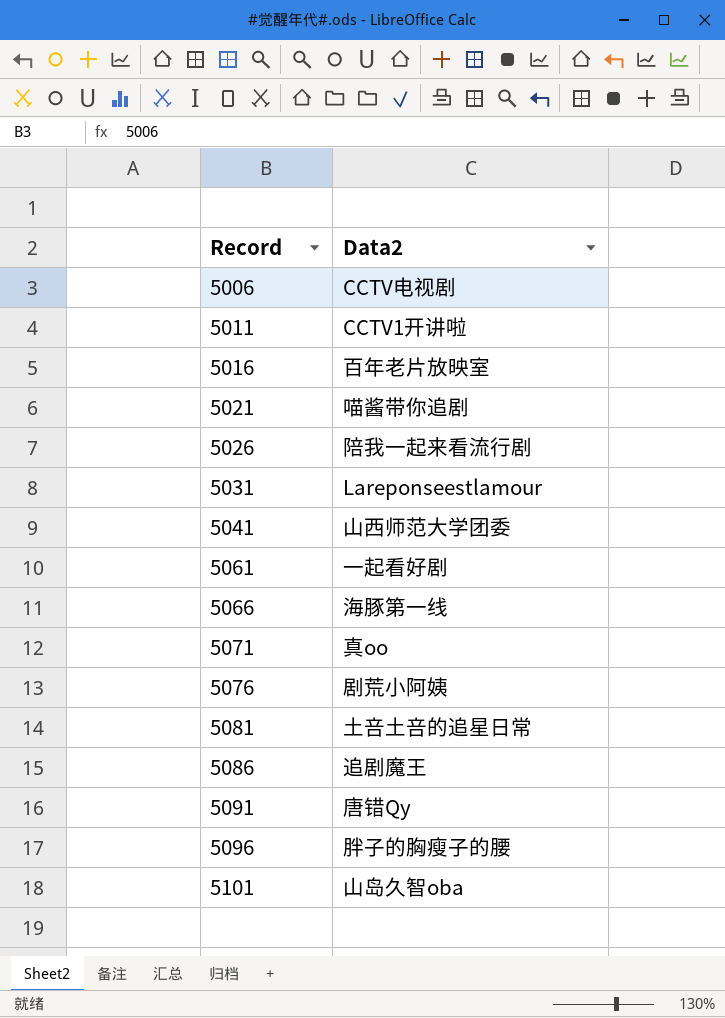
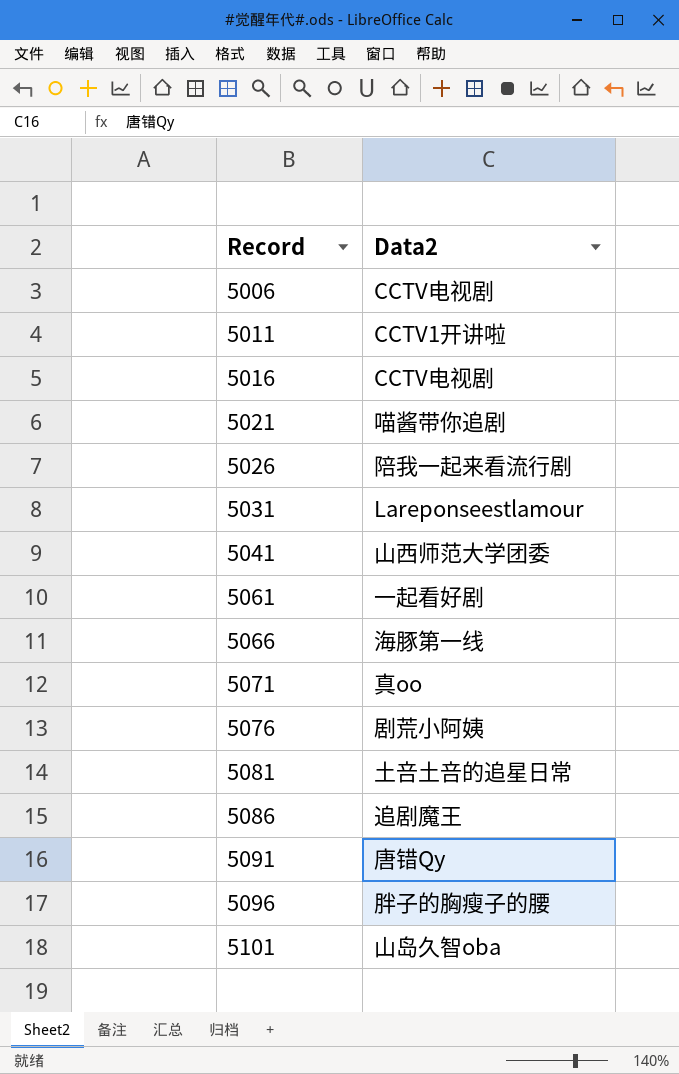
5016 | Data2: 百年老片放映室 -> CCTV电视剧

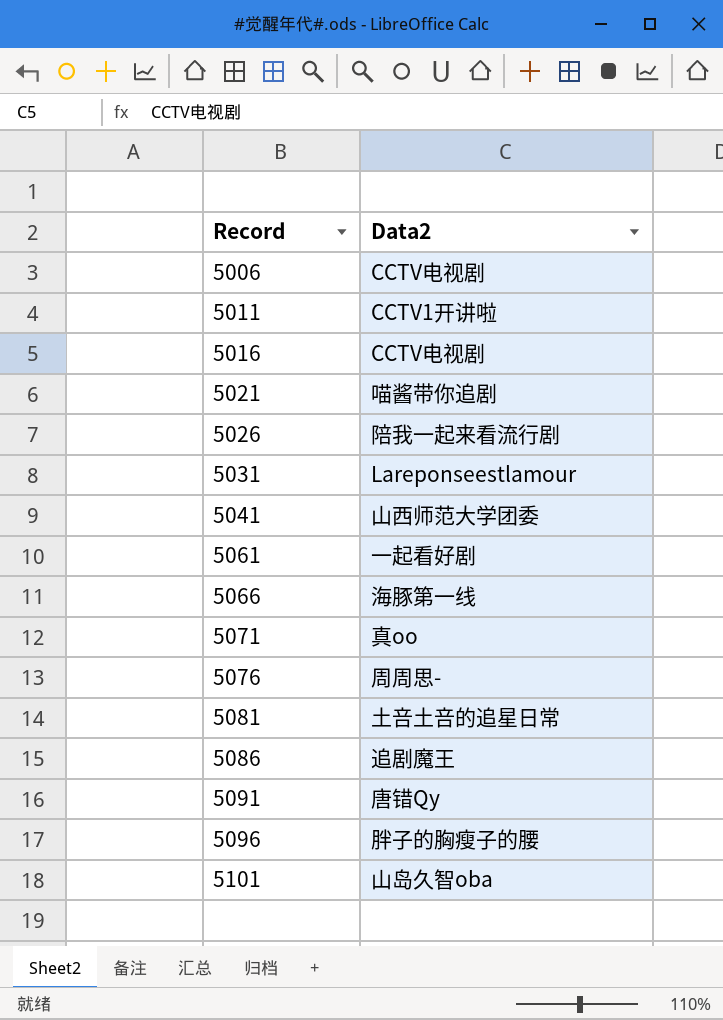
5076 | Data2: 剧荒小阿姨 -> 周周思-

